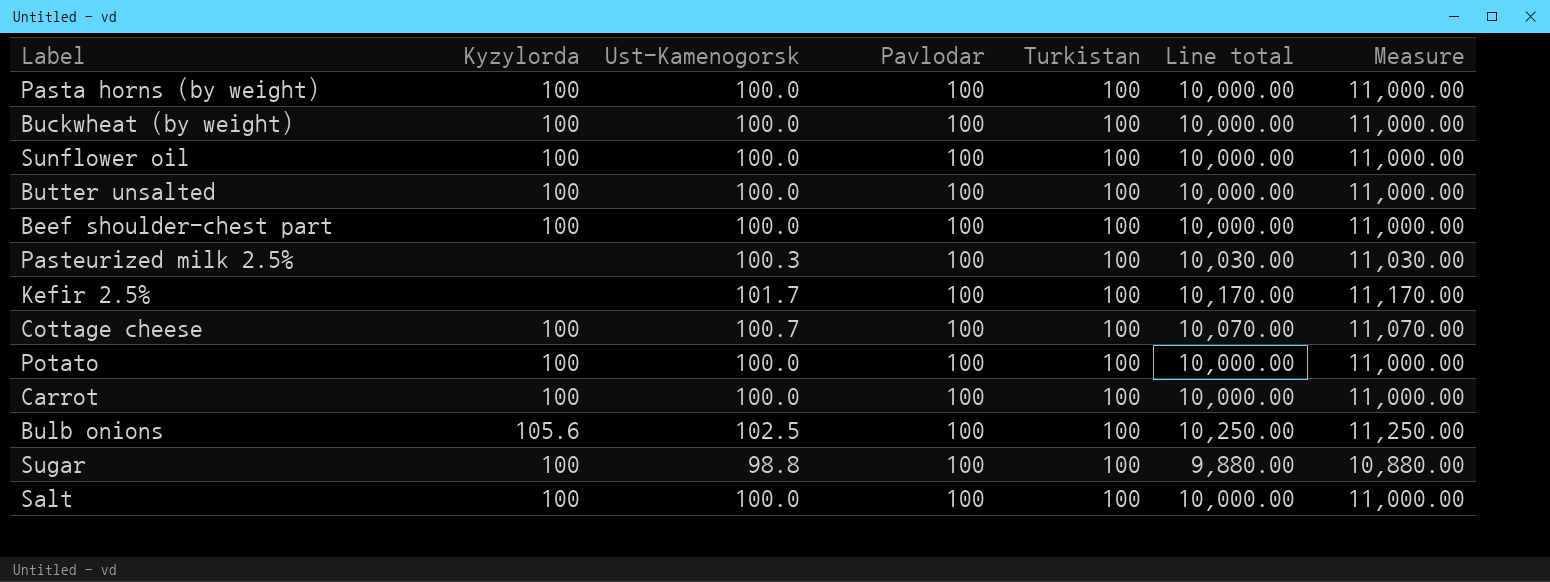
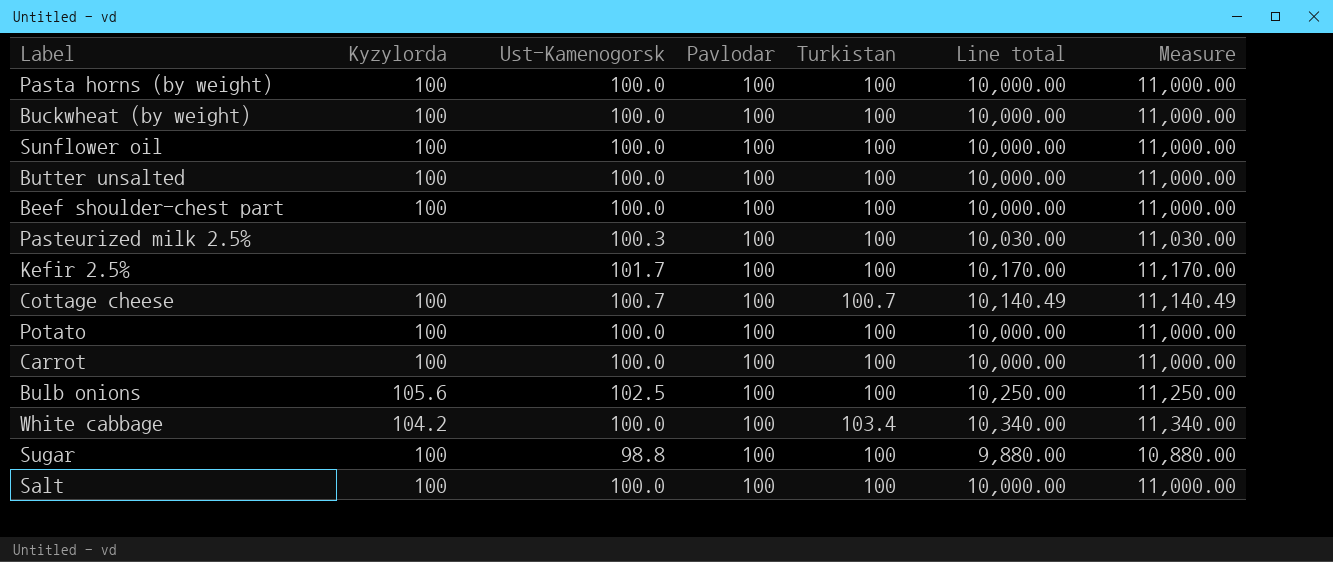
Cottage cheese | Turkistan: 100 -> 100.7
Cottage cheese | Line total: 10,070.00 -> 10,140.49
Cottage cheese | Measure: 11,070.00 -> 11,140.49
row White cabbage: none -> 104.2 | 100.0 | 100 | 103.4 | 10,340.00 | 11,340.00

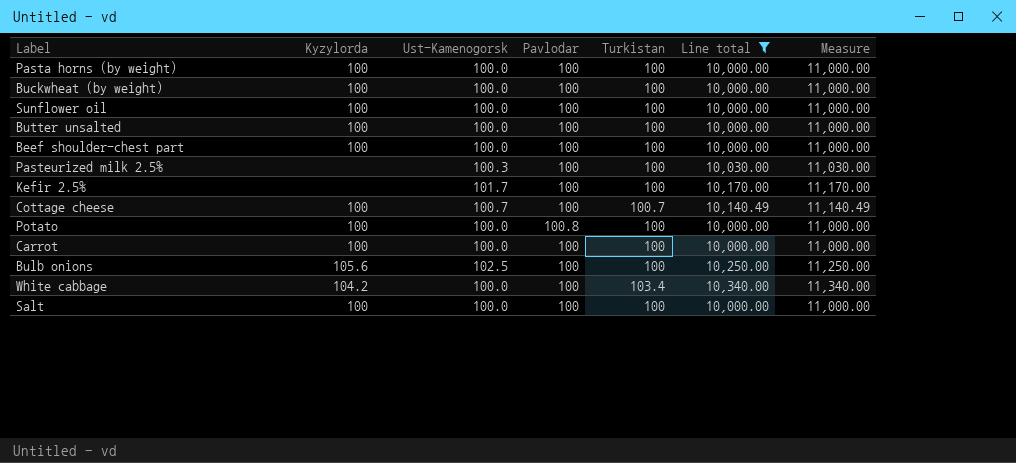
filter: none -> Line total != 9,880.00
Potato | Pavlodar: 100 -> 100.8

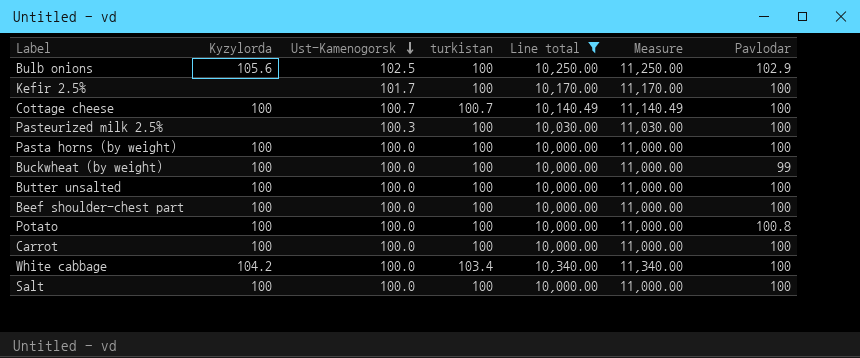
row order: none -> Ust-Kamenogorsk descending
column name: Turkistan -> turkistan
column Pavlodar | position: 4 -> 7
row Sunflower oil: 100 | 100.0 | 100 | 100 | 10,000.00 | 11,000.00 -> none
Bulb onions | Pavlodar: 100 -> 102.9
Buckwheat (by weight) | Pavlodar: 100 -> 99

